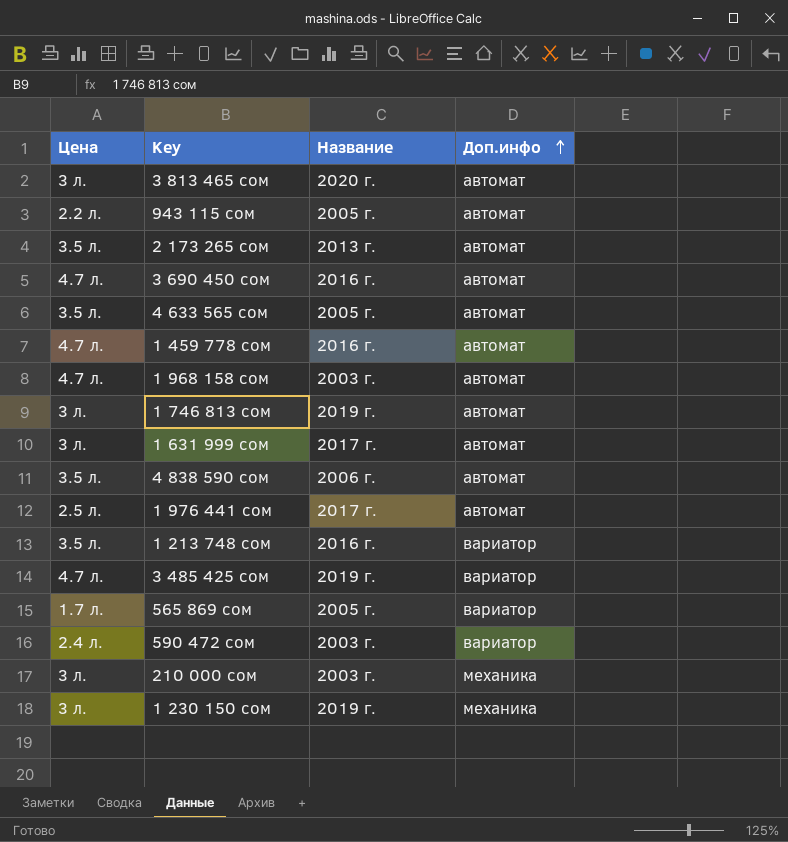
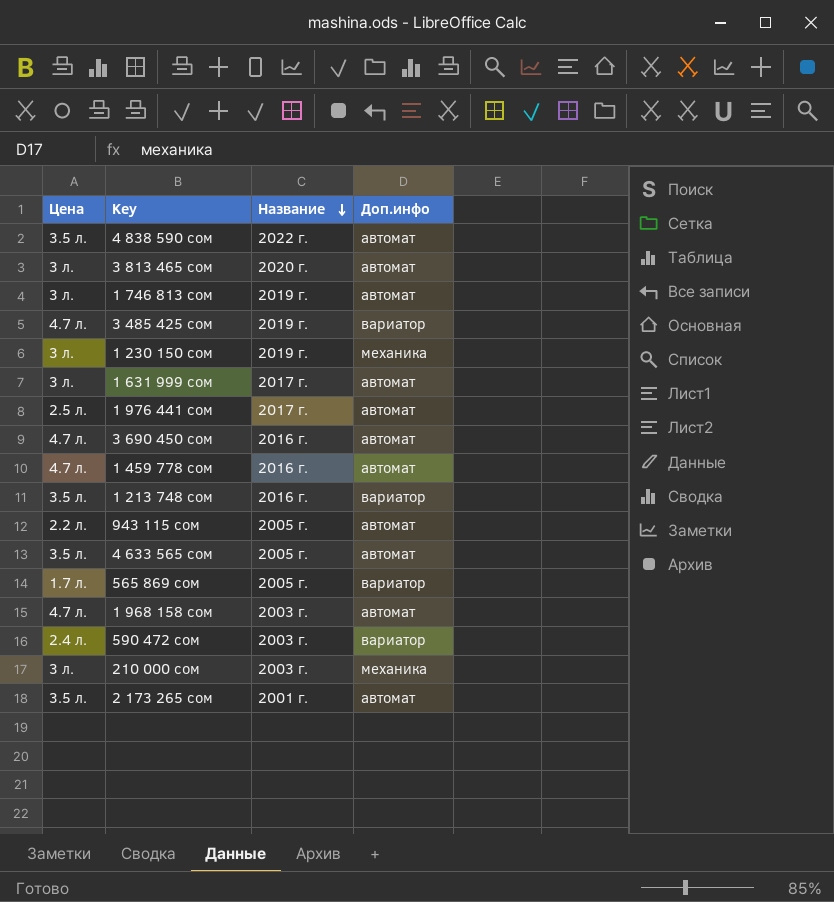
row order: Доп.инфо ascending -> Название descending
4 838 590 сом | Название: 2006 г. -> 2022 г.
2 173 265 сом | Название: 2013 г. -> 2001 г.

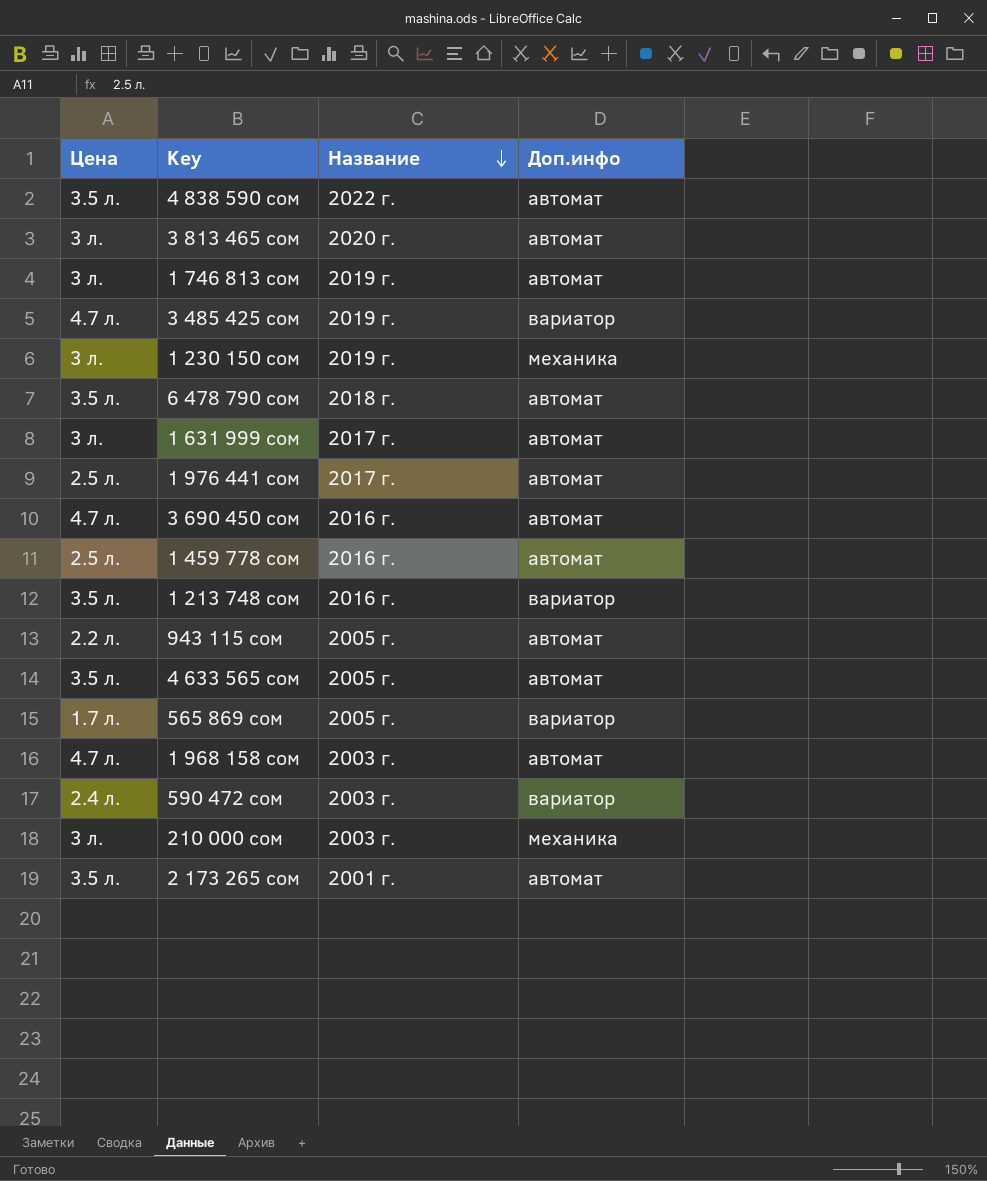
row 6 478 790 сом: none -> 3.5 л. | 2018 г. | автомат
1 459 778 сом | Цена: 4.7 л. -> 2.5 л.

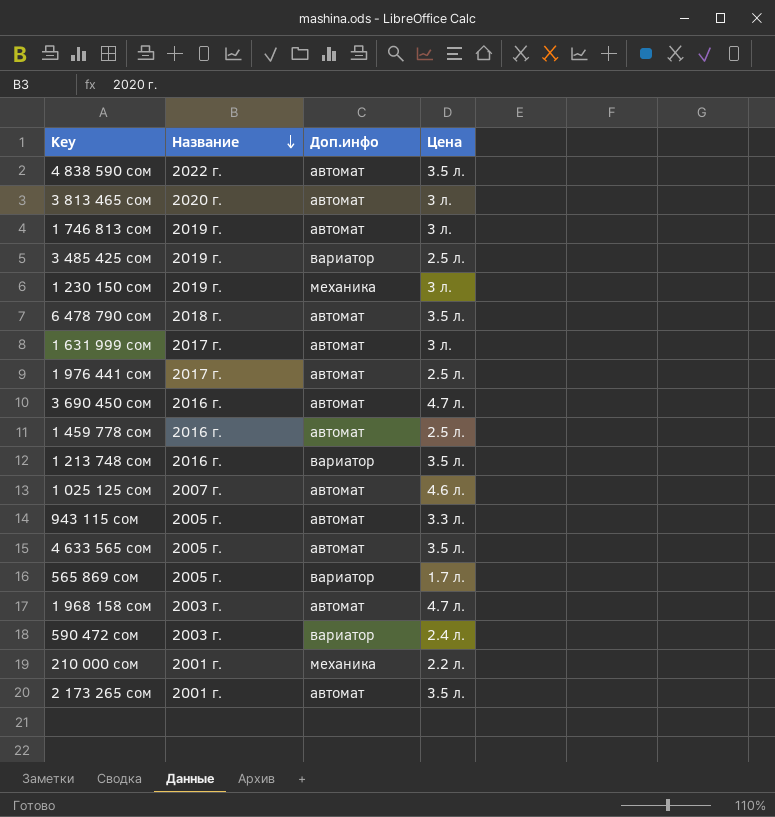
column Цена | position: 1 -> 4
3 485 425 сом | Цена: 4.7 л. -> 2.5 л.
row 1 025 125 сом: none -> 2007 г. | автомат | 4.6 л.
943 115 сом | Цена: 2.2 л. -> 3.3 л.
210 000 сом | Название: 2003 г. -> 2001 г.
210 000 сом | Цена: 3 л. -> 2.2 л.

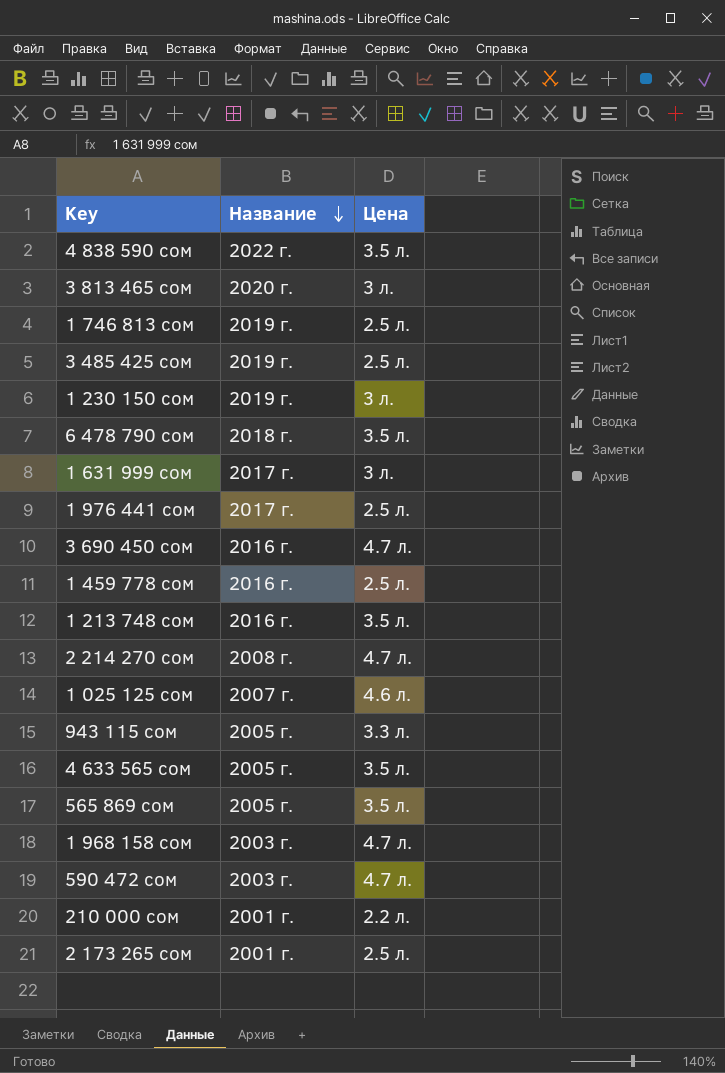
column Доп.инфо | position: 3 -> none
1 746 813 сом | Цена: 3 л. -> 2.5 л.
row 2 214 270 сом: none -> 2008 г. | 4.7 л.
565 869 сом | Цена: 1.7 л. -> 3.5 л.
590 472 сом | Цена: 2.4 л. -> 4.7 л.
2 173 265 сом | Цена: 3.5 л. -> 2.5 л.

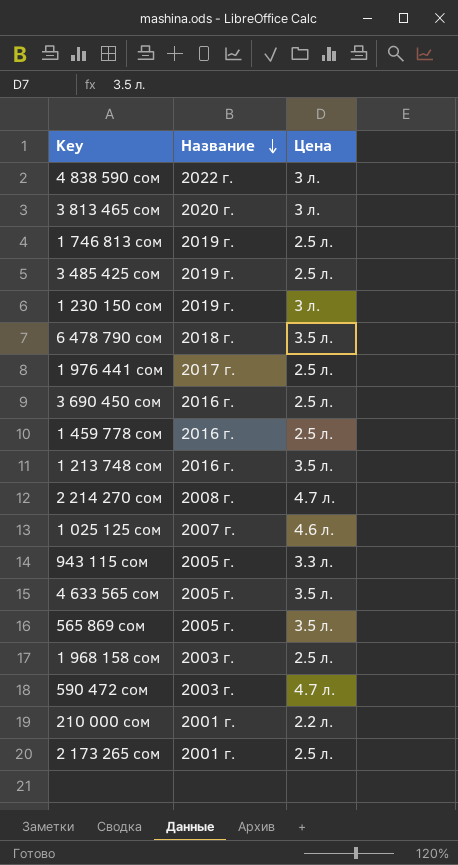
row 1 631 999 сом: 2017 г. | 3 л. -> none
4 838 590 сом | Цена: 3.5 л. -> 3 л.
3 690 450 сом | Цена: 4.7 л. -> 2.5 л.
1 968 158 сом | Цена: 4.7 л. -> 2.5 л.

